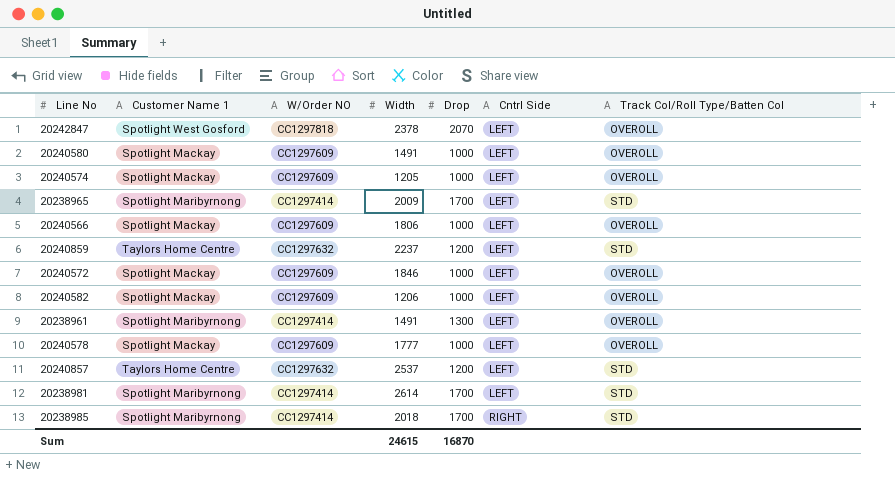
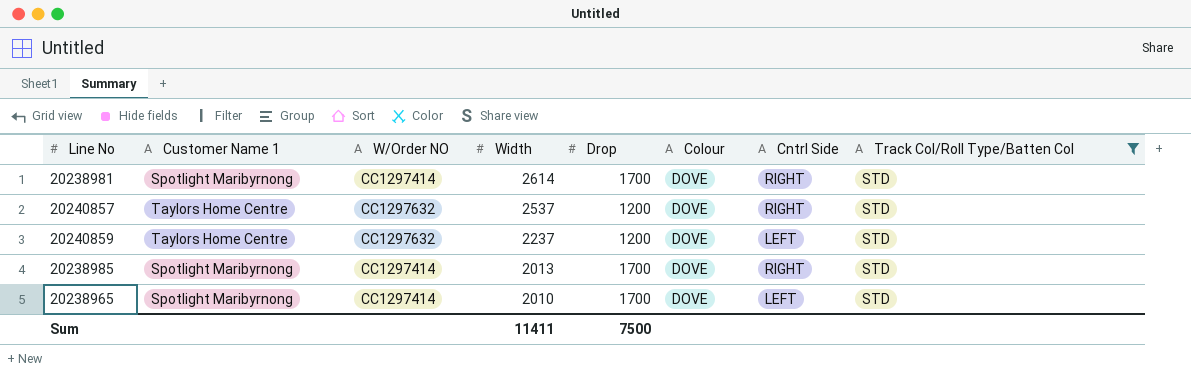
filter: none -> Track Col/Roll Type/Batten Col = STD
row order: Cntrl Side ascending -> Width descending
column Colour | position: none -> 6
20238981 | Cntrl Side: LEFT -> RIGHT
20240857 | Cntrl Side: LEFT -> RIGHT
20238985 | Width: 2018 -> 2013
20238965 | Width: 2009 -> 2010
Sum | Width: 24615 -> 11411
Sum | Drop: 16870 -> 7500

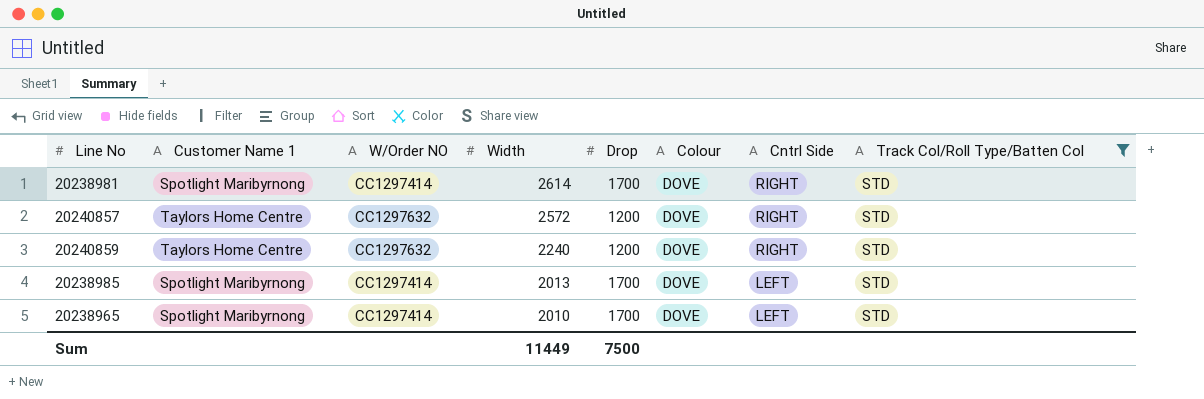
20240857 | Width: 2537 -> 2572
20240859 | Width: 2237 -> 2240
20240859 | Cntrl Side: LEFT -> RIGHT
20238985 | Cntrl Side: RIGHT -> LEFT
Sum | Width: 11411 -> 11449

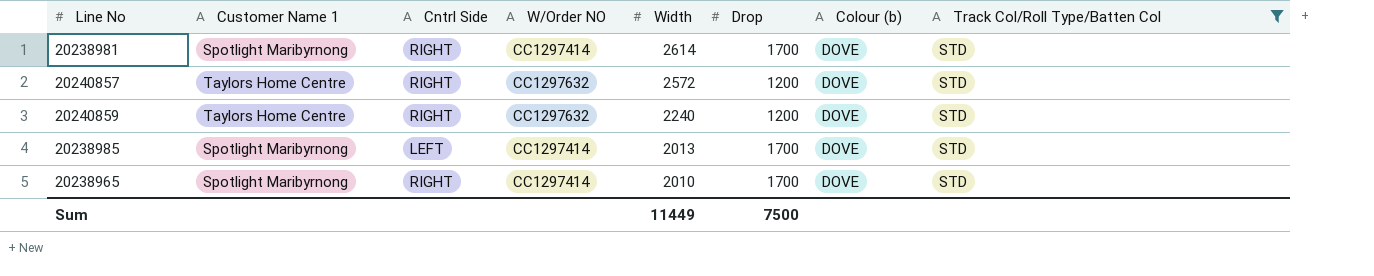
column Cntrl Side | position: 7 -> 3
column name: Colour -> Colour (b)
20238965 | Cntrl Side: LEFT -> RIGHT

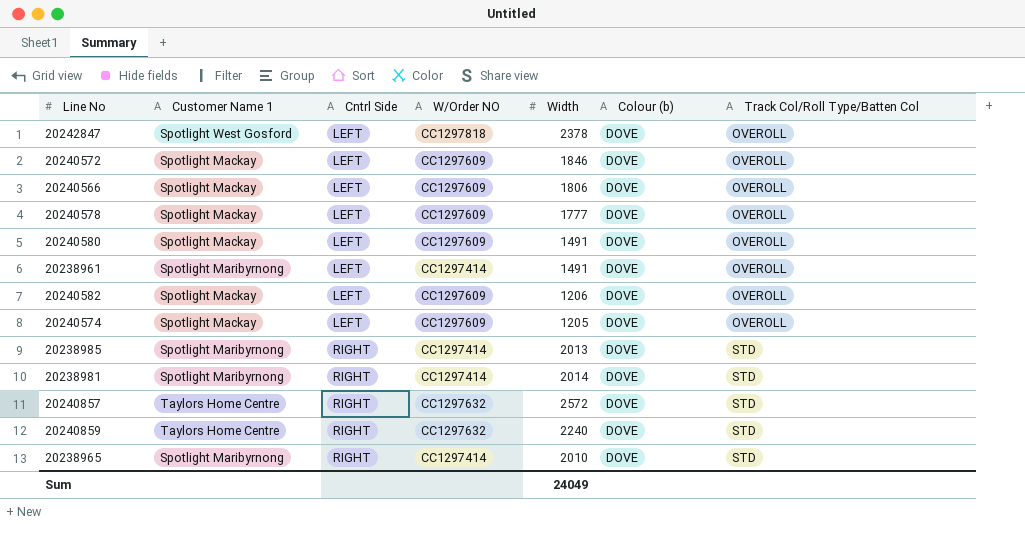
filter: Track Col/Roll Type/Batten Col = STD -> none
row order: Width descending -> Cntrl Side ascending
column Drop | position: 6 -> none
20238985 | Cntrl Side: LEFT -> RIGHT
20238981 | Width: 2614 -> 2014
Sum | Width: 11449 -> 24049

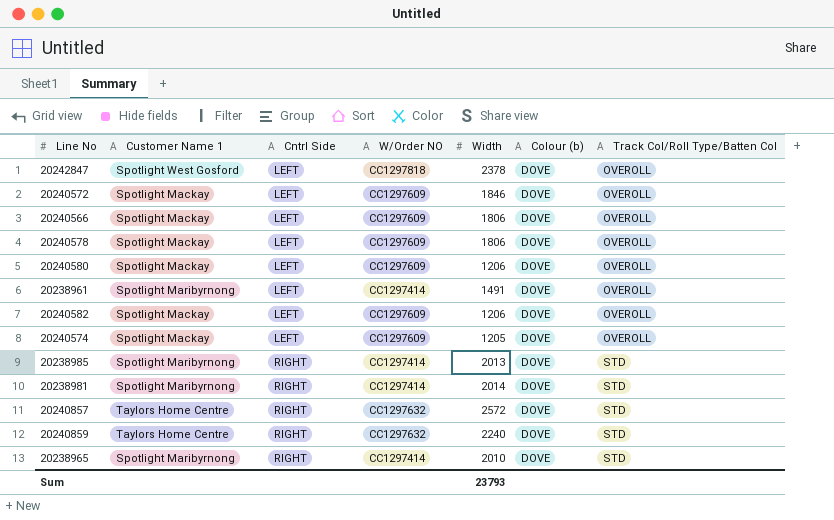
20240578 | Width: 1777 -> 1806
20240580 | Width: 1491 -> 1206
Sum | Width: 24049 -> 23793

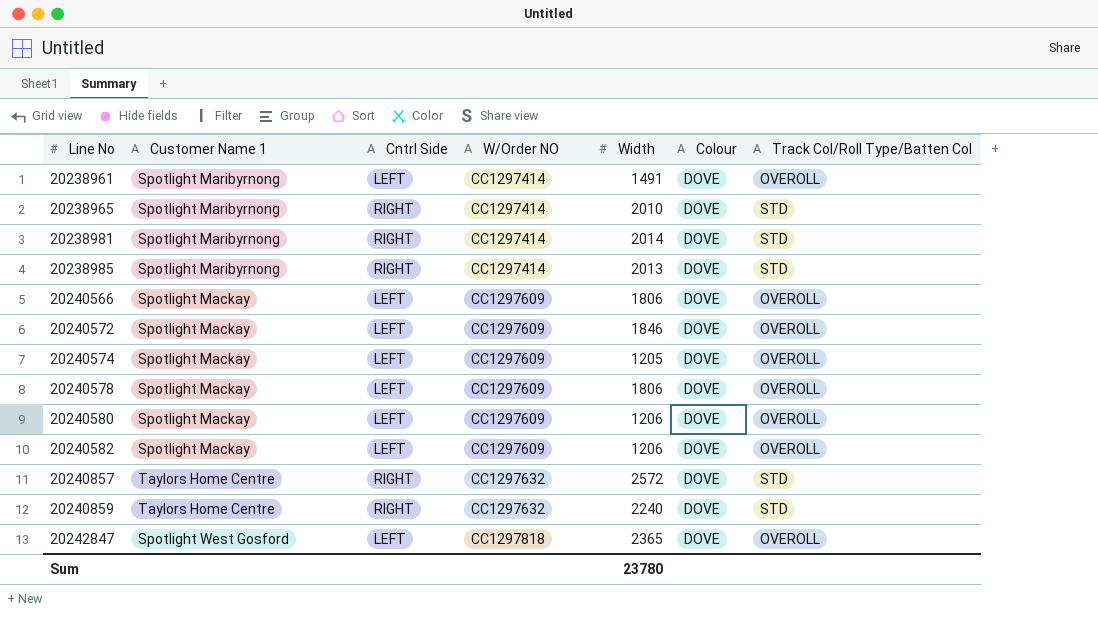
row order: Cntrl Side ascending -> Line No ascending
column name: Colour (b) -> Colour
20242847 | Width: 2378 -> 2365
Sum | Width: 23793 -> 23780

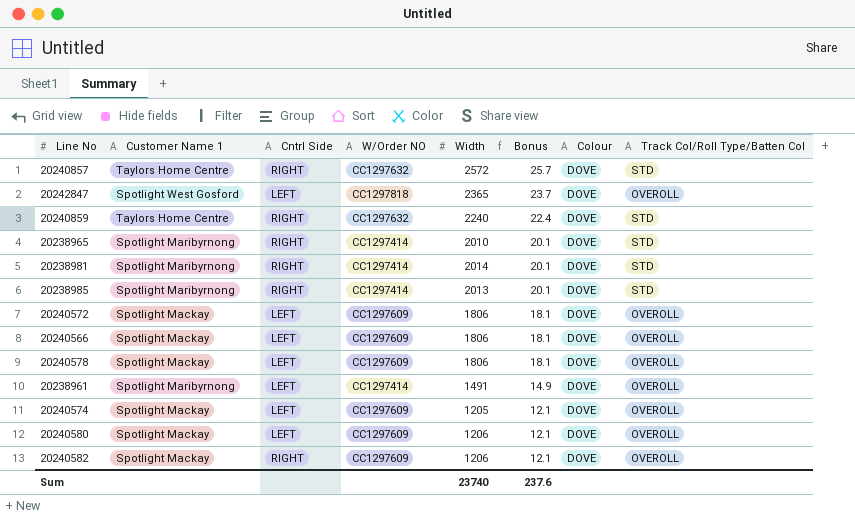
row order: Line No ascending -> Bonus descending
column Bonus | formula: none -> [Width] * 0.01
20240572 | Width: 1846 -> 1806
20240582 | Cntrl Side: LEFT -> RIGHT
Sum | Width: 23780 -> 23740

